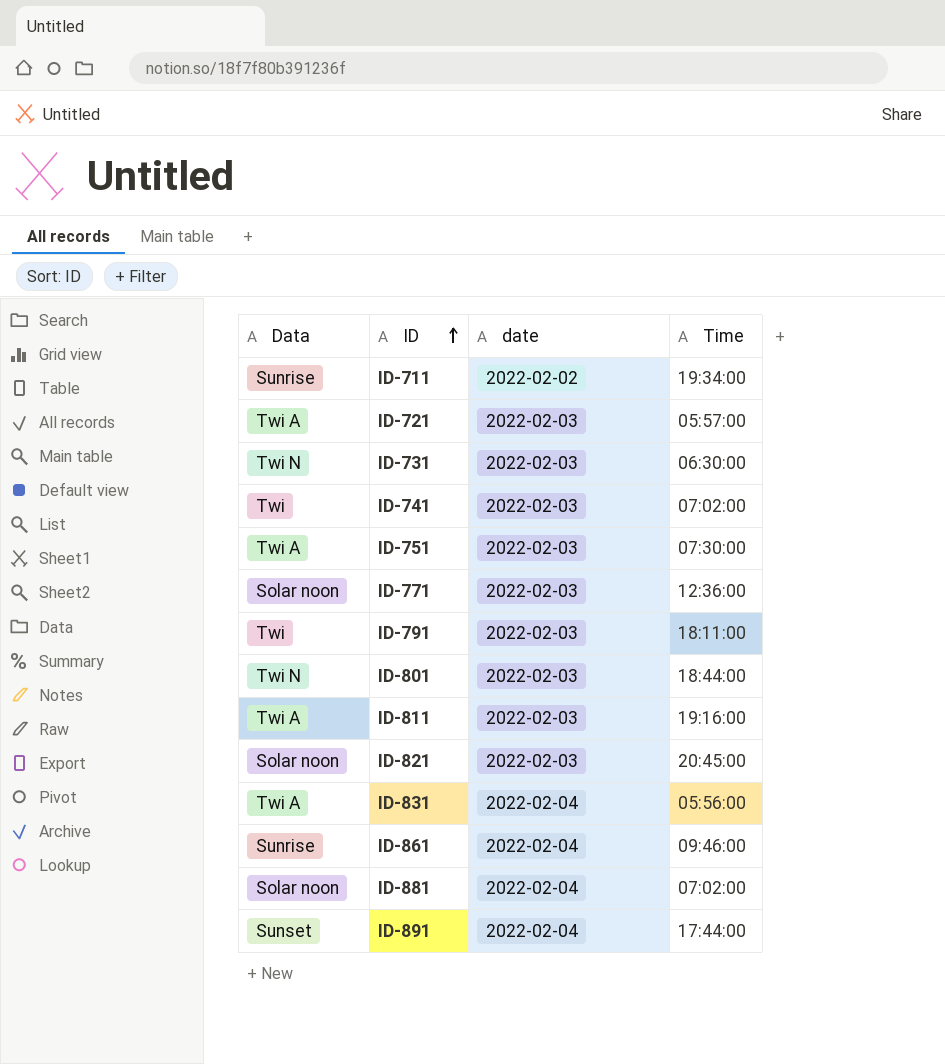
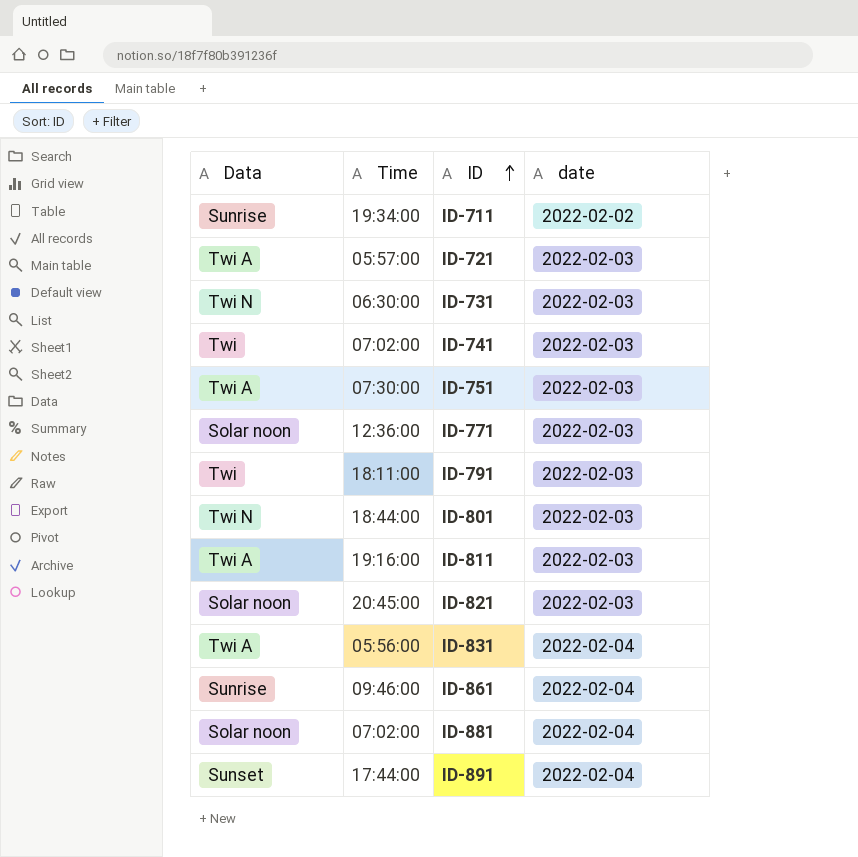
column Time | position: 4 -> 2

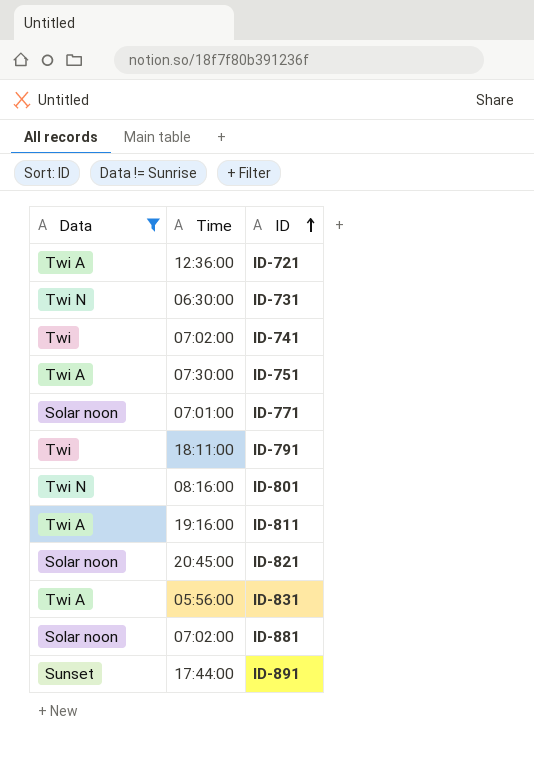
filter: none -> Data != Sunrise
column date | position: 4 -> none
ID-721 | Time: 05:57:00 -> 12:36:00
ID-771 | Time: 12:36:00 -> 07:01:00
ID-801 | Time: 18:44:00 -> 08:16:00

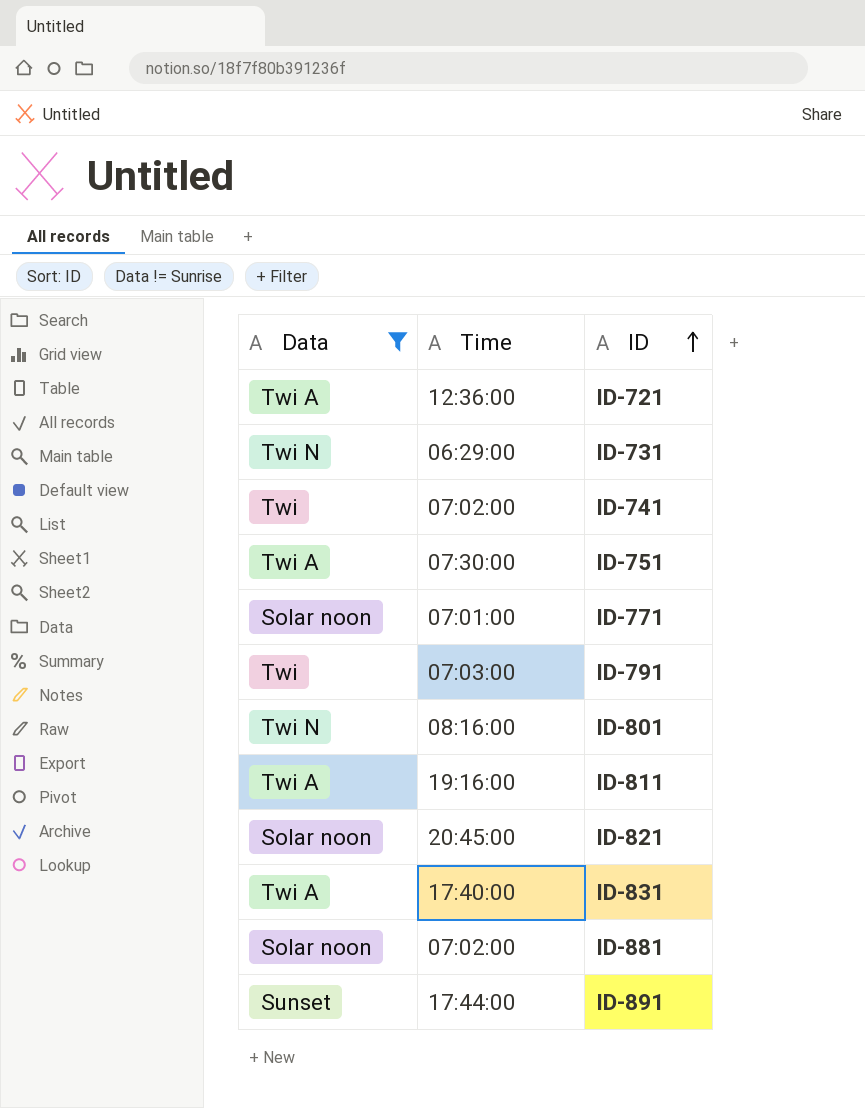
ID-731 | Time: 06:30:00 -> 06:29:00
ID-791 | Time: 18:11:00 -> 07:03:00
ID-831 | Time: 05:56:00 -> 17:40:00

